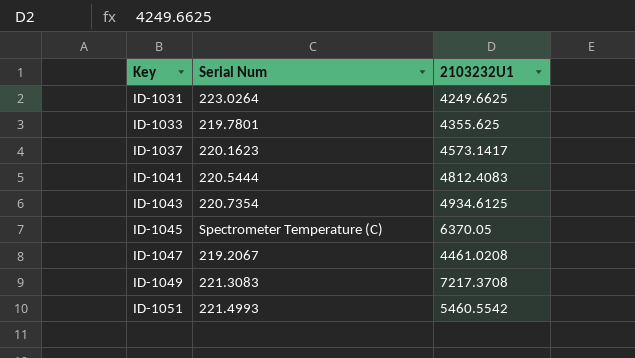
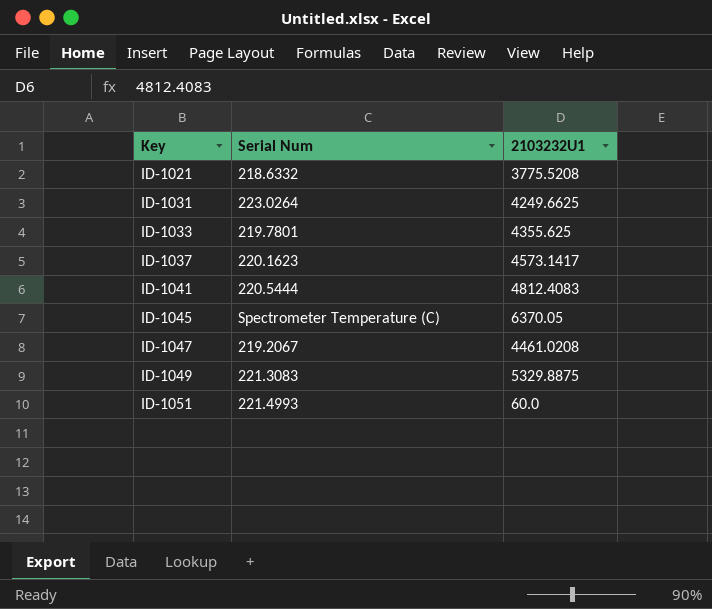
row ID-1043: 220.7354 | 4934.6125 -> none
row ID-1021: none -> 218.6332 | 3775.5208
ID-1049 | 2103232U1: 7217.3708 -> 5329.8875
ID-1051 | 2103232U1: 5460.5542 -> 60.0

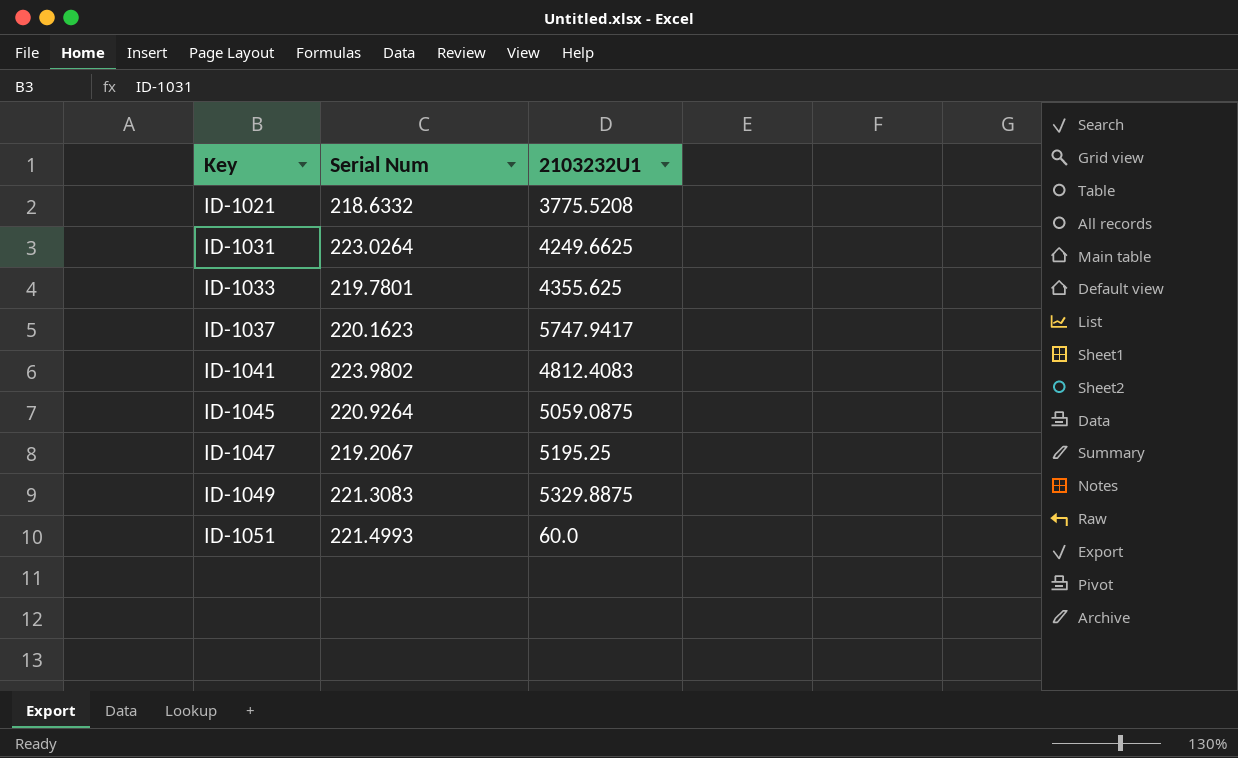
ID-1037 | 2103232U1: 4573.1417 -> 5747.9417
ID-1041 | Serial Num: 220.5444 -> 223.9802
ID-1045 | Serial Num: Spectrometer Temperature (C) -> 220.9264
ID-1045 | 2103232U1: 6370.05 -> 5059.0875
ID-1047 | 2103232U1: 4461.0208 -> 5195.25

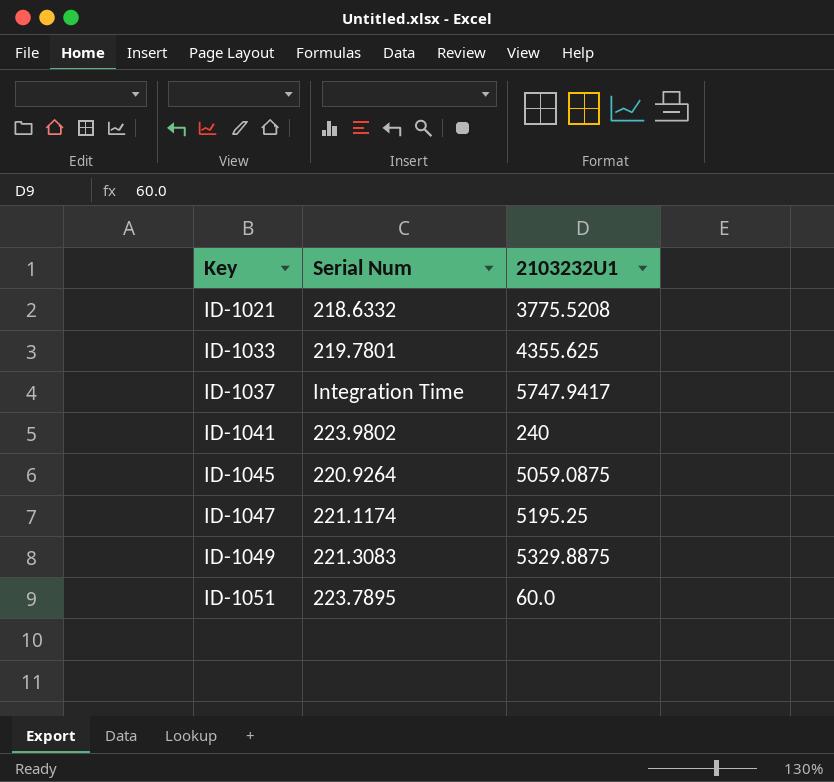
row ID-1031: 223.0264 | 4249.6625 -> none
ID-1037 | Serial Num: 220.1623 -> Integration Time
ID-1041 | 2103232U1: 4812.4083 -> 240
ID-1047 | Serial Num: 219.2067 -> 221.1174
ID-1051 | Serial Num: 221.4993 -> 223.7895

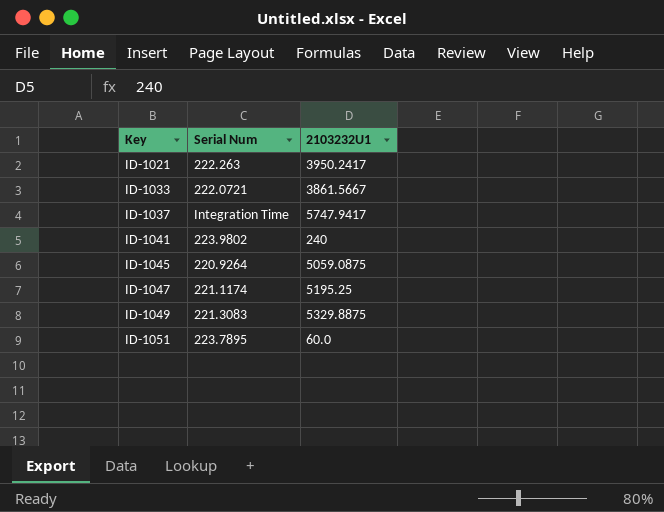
ID-1021 | Serial Num: 218.6332 -> 222.263
ID-1021 | 2103232U1: 3775.5208 -> 3950.2417
ID-1033 | Serial Num: 219.7801 -> 222.0721
ID-1033 | 2103232U1: 4355.625 -> 3861.5667

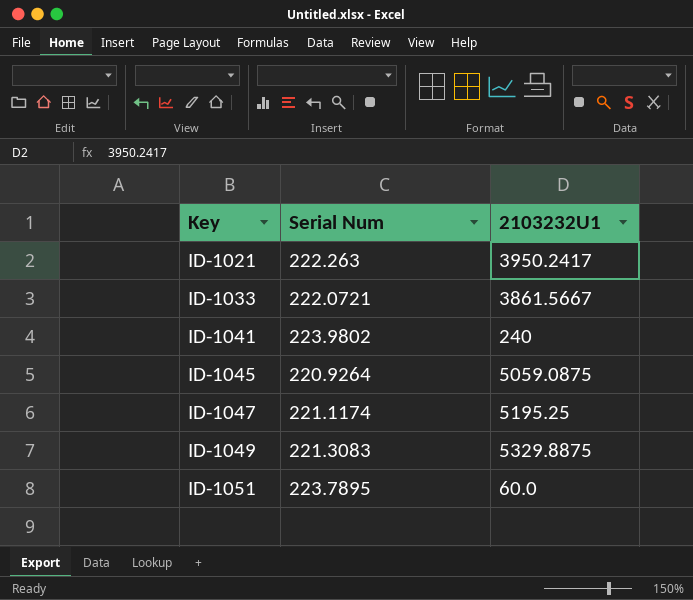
row ID-1037: Integration Time | 5747.9417 -> none

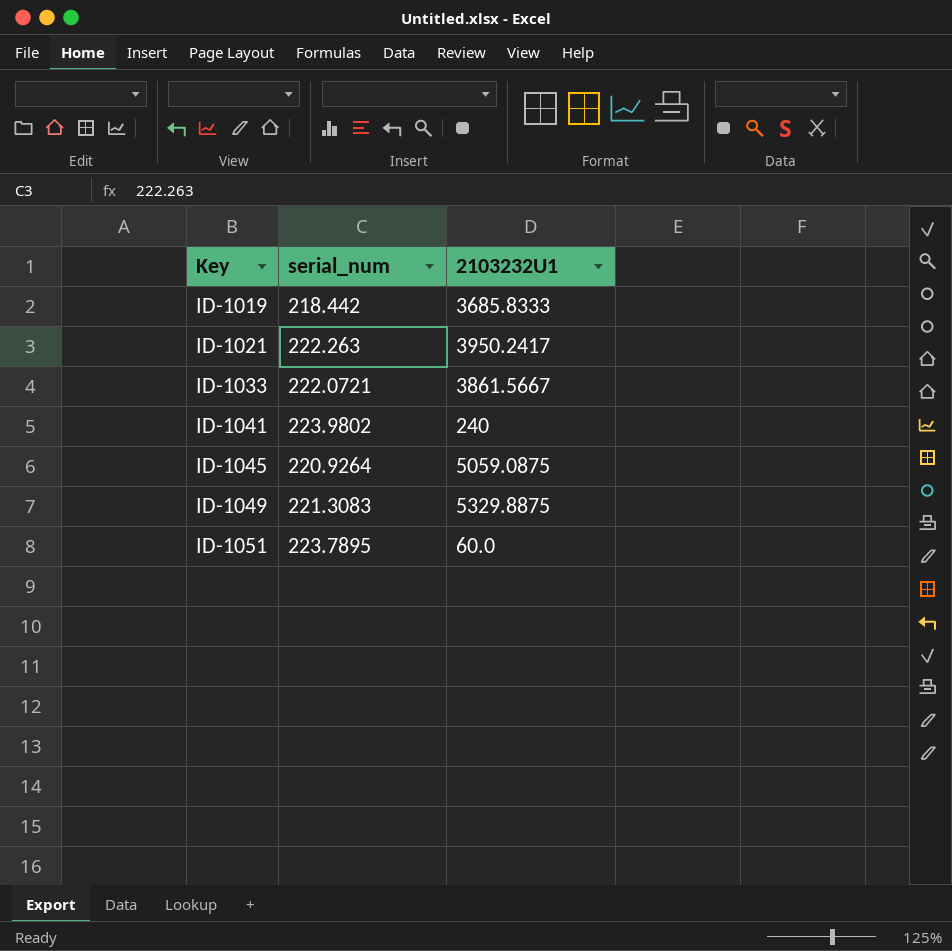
column name: Serial Num -> serial_num
row ID-1047: 221.1174 | 5195.25 -> none
row ID-1019: none -> 218.442 | 3685.8333

